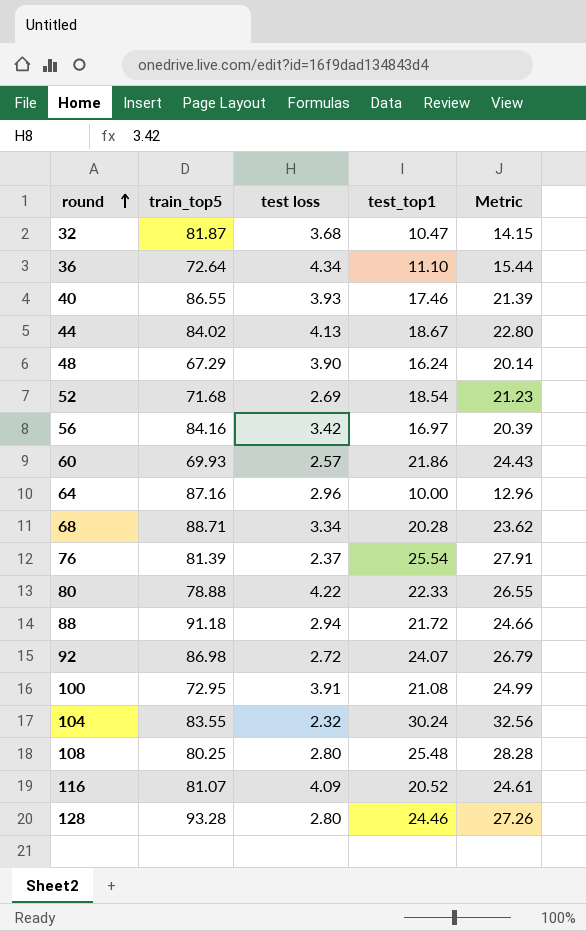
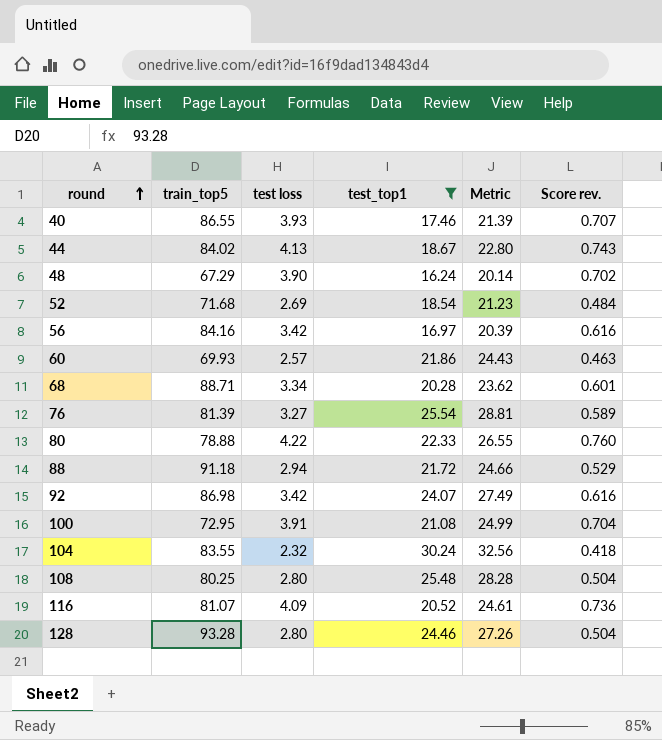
filter: none -> test_top1 >= 16.24
column Score rev. | formula: none -> [test loss] * 0.18
76 | test loss: 2.37 -> 3.27
76 | Metric: 27.91 -> 28.81
92 | test loss: 2.72 -> 3.42
92 | Metric: 26.79 -> 27.49

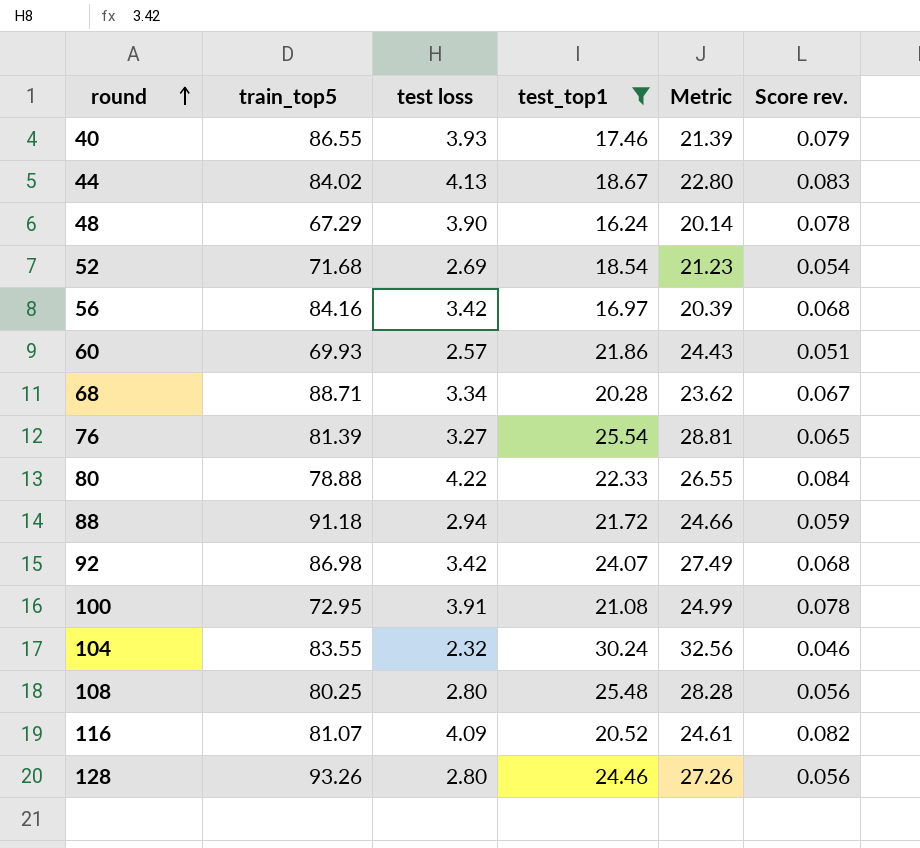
column Score rev. | formula: [test loss] * 0.18 -> [test loss] * 0.02
128 | train_top5: 93.28 -> 93.26

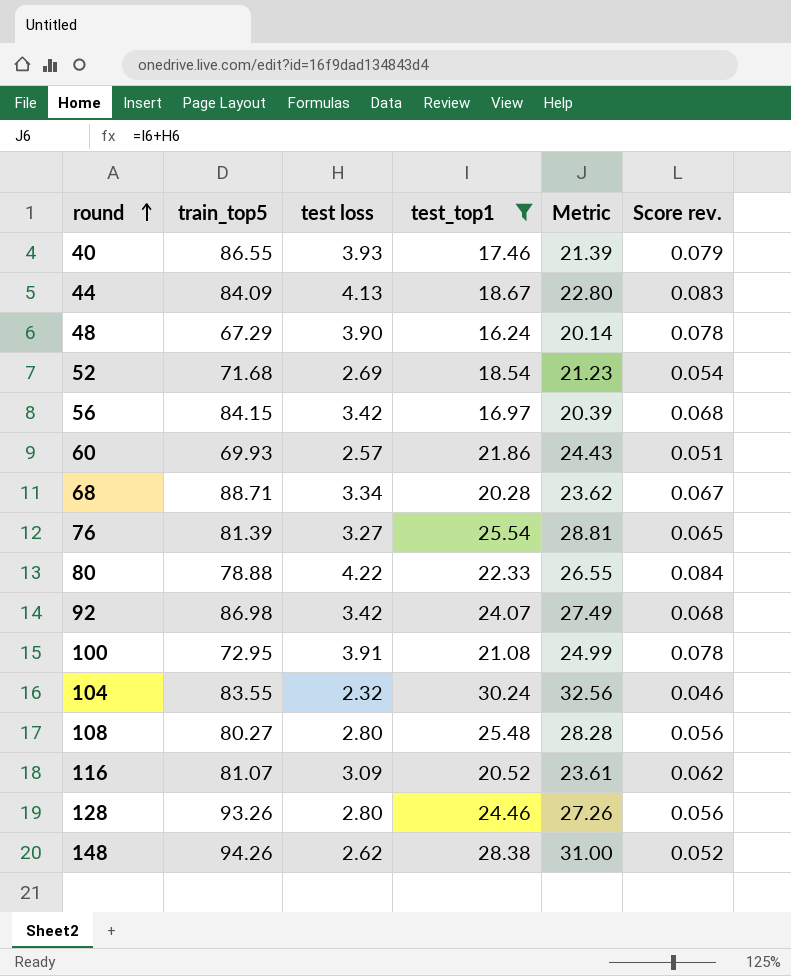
row 88: 91.18 | 2.94 | 21.72 | 24.66 | 0.059 -> none
44 | train_top5: 84.02 -> 84.09
56 | train_top5: 84.16 -> 84.15
108 | train_top5: 80.25 -> 80.27
116 | test loss: 4.09 -> 3.09
116 | Metric: 24.61 -> 23.61
116 | Score rev.: 0.082 -> 0.062
row 148: none -> 94.26 | 2.62 | 28.38 | 31.00 | 0.052

